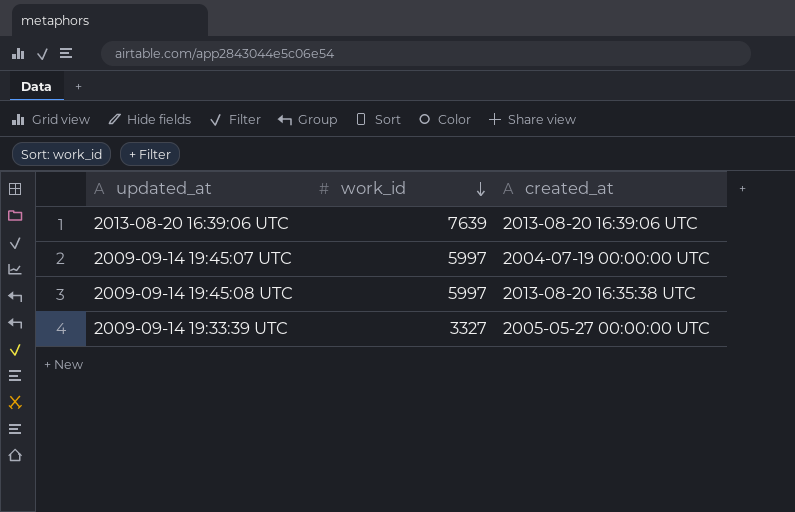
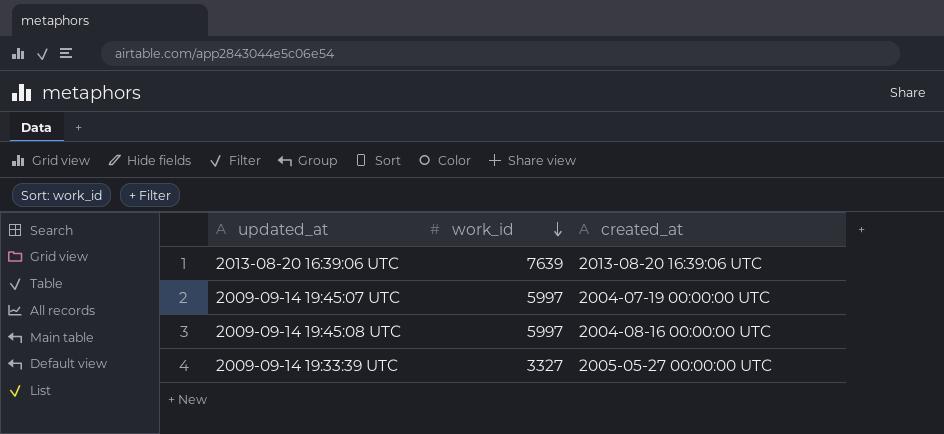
2009-09-14 19:45:08 UTC | created_at: 2013-08-20 16:35:38 UTC -> 2004-08-16 00:00:00 UTC

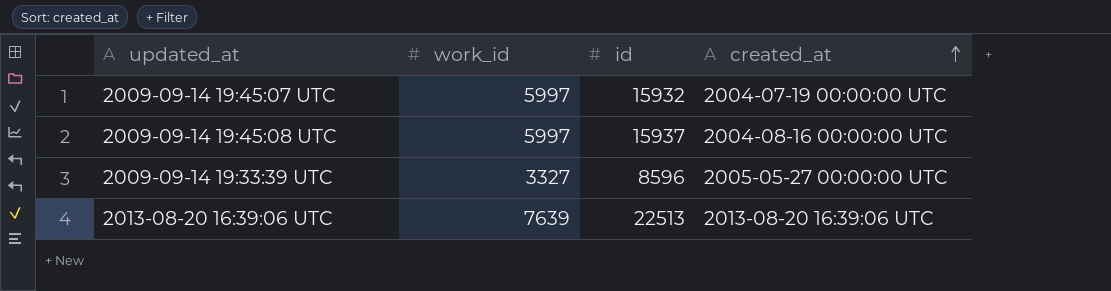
row order: work_id descending -> created_at ascending
column id | position: none -> 3

